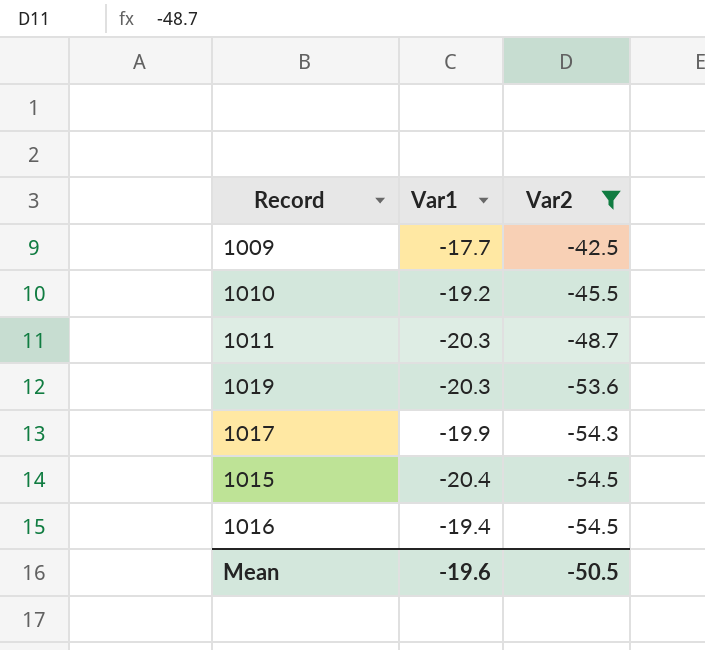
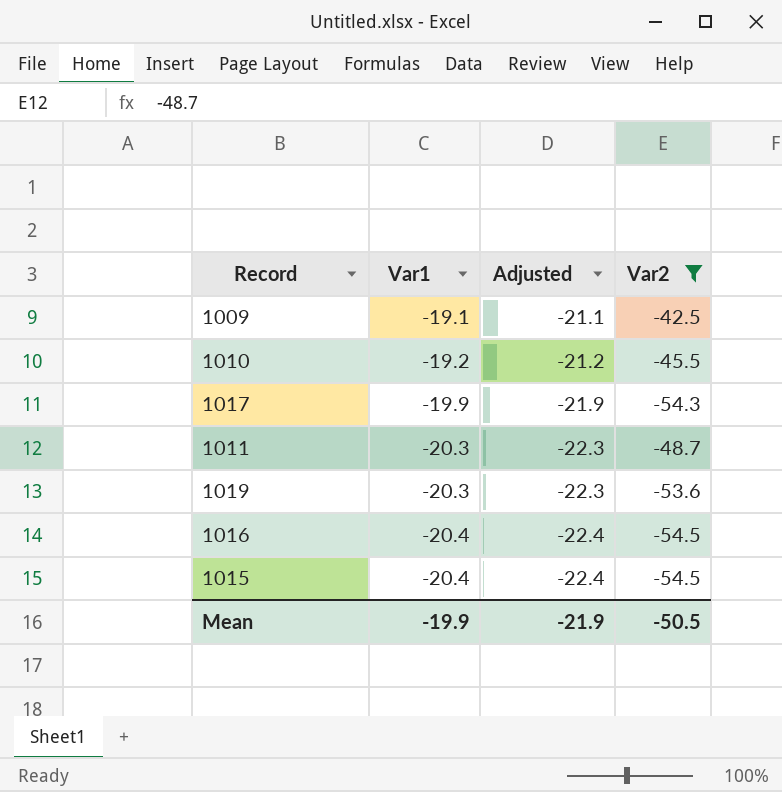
row order: Var2 descending -> Var1 descending
column Adjusted | formula: none -> [Var1] - 2
1009 | Var1: -17.7 -> -19.1
1016 | Var1: -19.4 -> -20.4
Mean | Var1: -19.6 -> -19.9

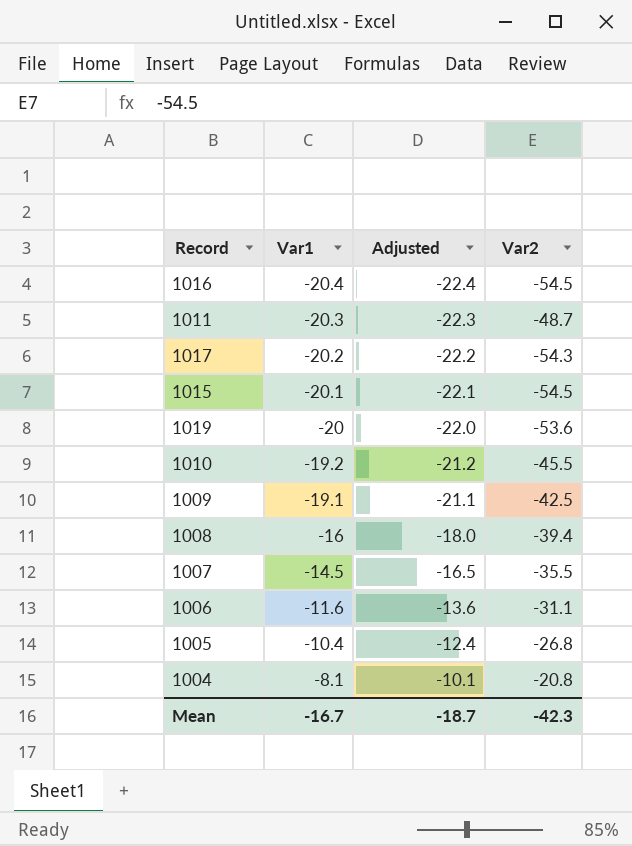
filter: Var2 <= -42.5 -> none
row order: Var1 descending -> Var1 ascending
1017 | Var1: -19.9 -> -20.2
1017 | Adjusted: -21.9 -> -22.2
1015 | Var1: -20.4 -> -20.1
1015 | Adjusted: -22.4 -> -22.1
1019 | Var1: -20.3 -> -20
1019 | Adjusted: -22.3 -> -22.0
Mean | Var1: -19.9 -> -16.7
Mean | Adjusted: -21.9 -> -18.7
Mean | Var2: -50.5 -> -42.3

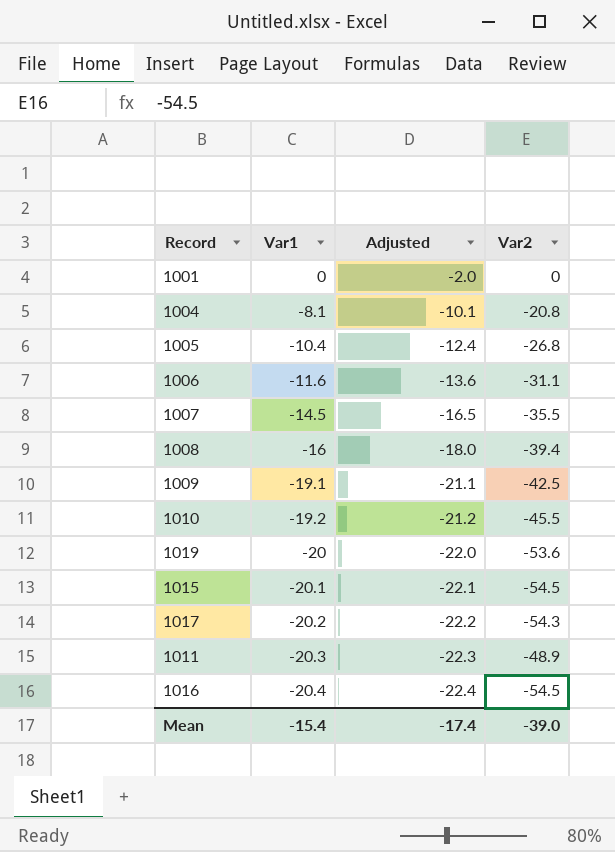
row order: Var1 ascending -> Var1 descending
row 1001: none -> 0 | -2.0 | 0
1011 | Var2: -48.7 -> -48.9
Mean | Var1: -16.7 -> -15.4
Mean | Adjusted: -18.7 -> -17.4
Mean | Var2: -42.3 -> -39.0

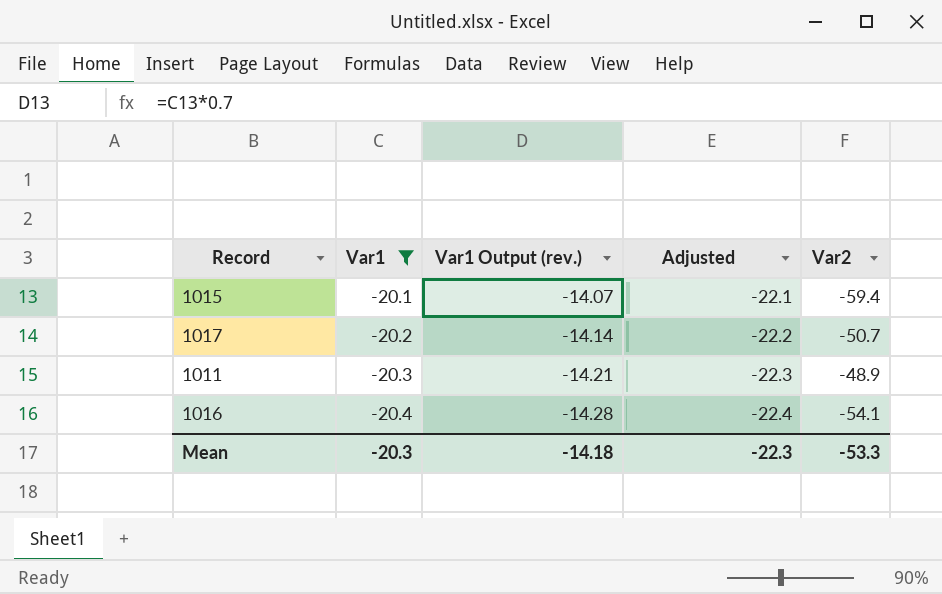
filter: none -> Var1 <= -20.1
column Var1 Output (rev.) | formula: none -> [Var1] * 0.7
1015 | Var2: -54.5 -> -59.4
1017 | Var2: -54.3 -> -50.7
1016 | Var2: -54.5 -> -54.1
Mean | Var1: -15.4 -> -20.3
Mean | Adjusted: -17.4 -> -22.3
Mean | Var2: -39.0 -> -53.3

